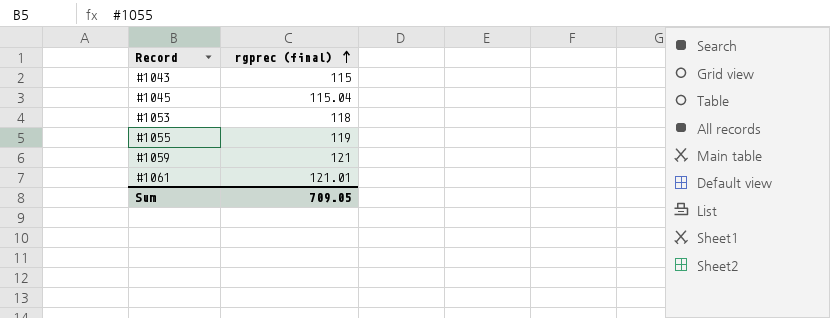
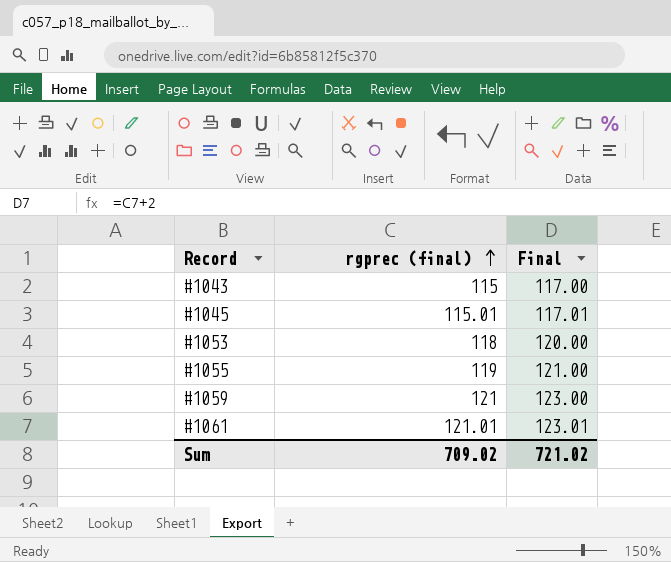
column Final | formula: none -> [rgprec (final)] + 2
#1045 | rgprec (final): 115.04 -> 115.01
Sum | rgprec (final): 709.05 -> 709.02

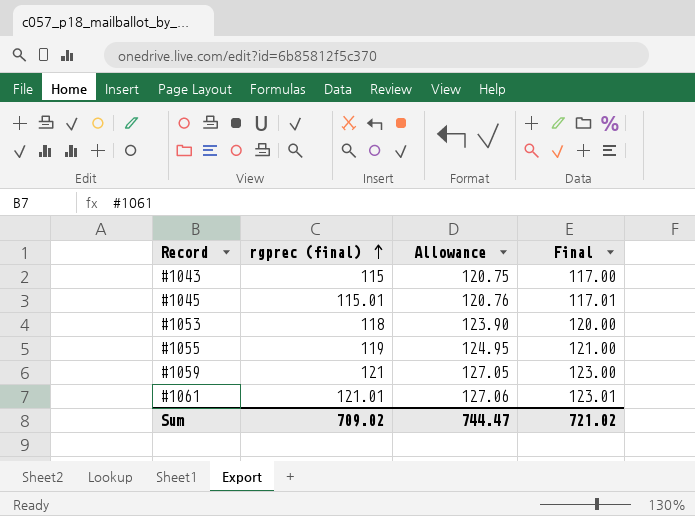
column Allowance | formula: none -> [rgprec (final)] * 1.05

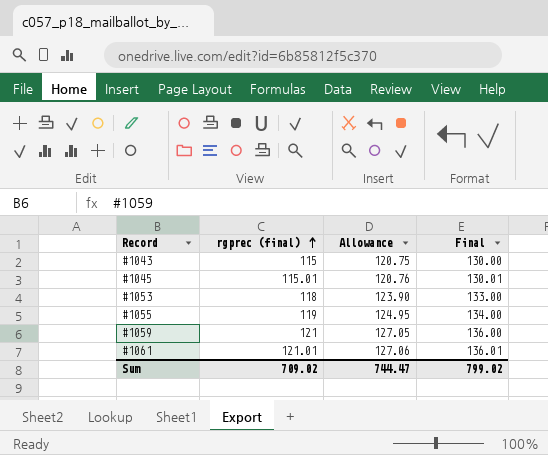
column Final | formula: [rgprec (final)] + 2 -> [rgprec (final)] + 15
Sum | Final: 721.02 -> 799.02

